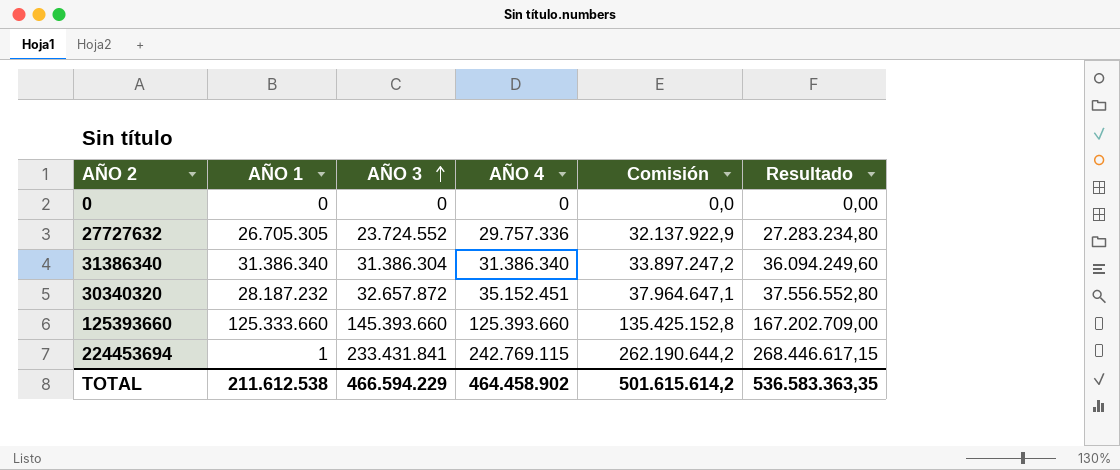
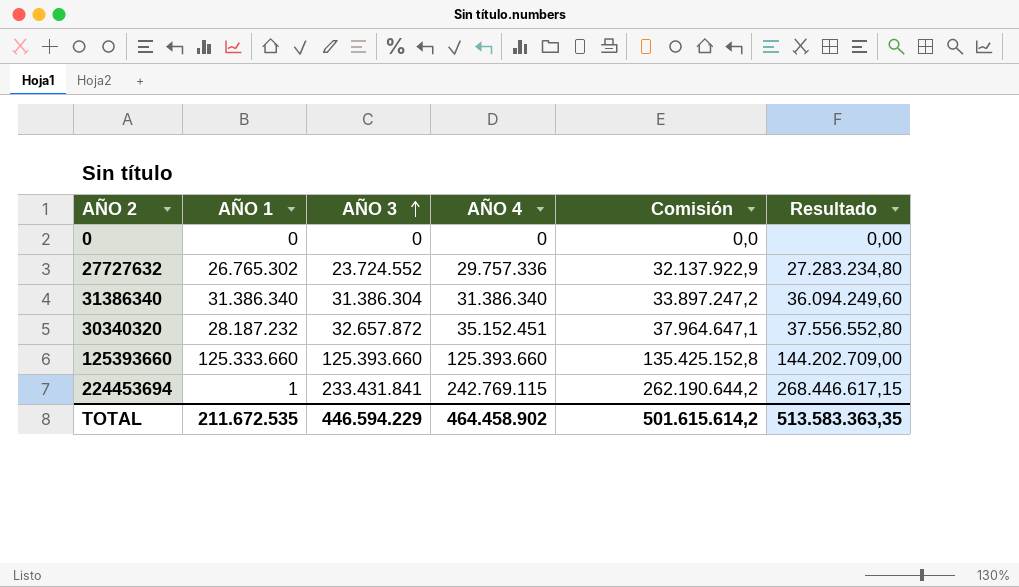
27727632 | AÑO 1: 26.705.305 -> 26.765.302
125393660 | AÑO 3: 145.393.660 -> 125.393.660
125393660 | Resultado: 167.202.709,00 -> 144.202.709,00
TOTAL | AÑO 1: 211.612.538 -> 211.672.535
TOTAL | AÑO 3: 466.594.229 -> 446.594.229
TOTAL | Resultado: 536.583.363,35 -> 513.583.363,35

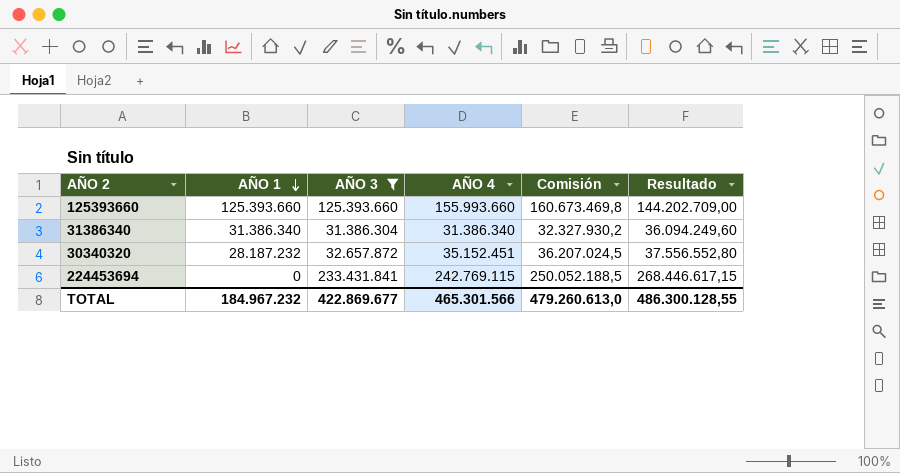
filter: none -> AÑO 3 >= 31.386.304
row order: AÑO 3 ascending -> AÑO 1 descending
column Comisión | formula: [AÑO 4] * 1,08 -> [AÑO 4] * 1,03
125393660 | AÑO 1: 125.333.660 -> 125.393.660
125393660 | AÑO 4: 125.393.660 -> 155.993.660
224453694 | AÑO 1: 1 -> 0
TOTAL | AÑO 1: 211.672.535 -> 184.967.232
TOTAL | AÑO 3: 446.594.229 -> 422.869.677
TOTAL | AÑO 4: 464.458.902 -> 465.301.566
TOTAL | Comisión: 501.615.614,2 -> 479.260.613,0
TOTAL | Resultado: 513.583.363,35 -> 486.300.128,55

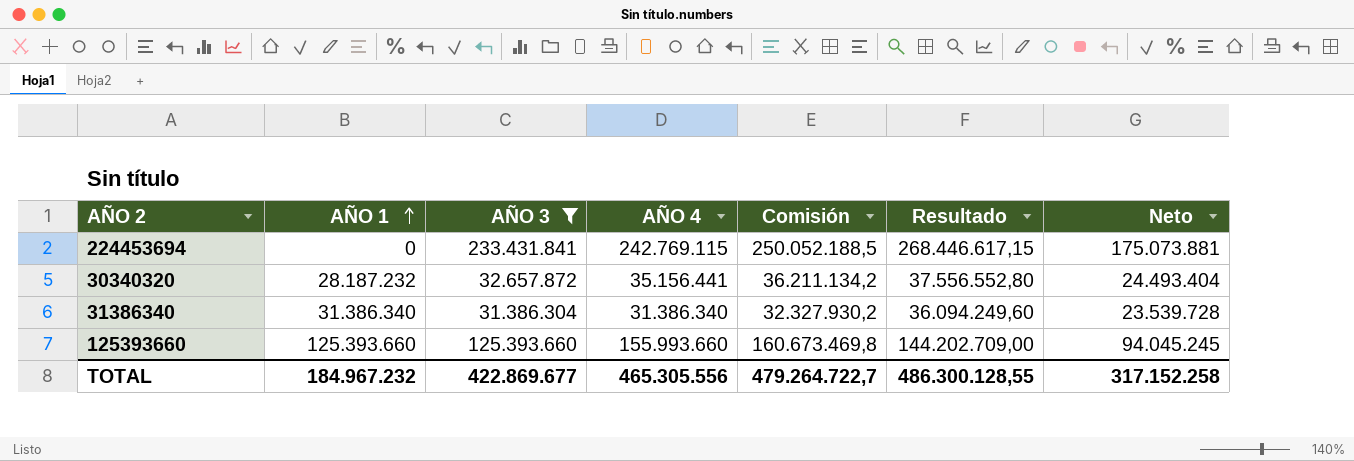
row order: AÑO 1 descending -> AÑO 1 ascending
column Neto | formula: none -> [AÑO 3] * 0,75
30340320 | AÑO 4: 35.152.451 -> 35.156.441
30340320 | Comisión: 36.207.024,5 -> 36.211.134,2
TOTAL | AÑO 4: 465.301.566 -> 465.305.556
TOTAL | Comisión: 479.260.613,0 -> 479.264.722,7

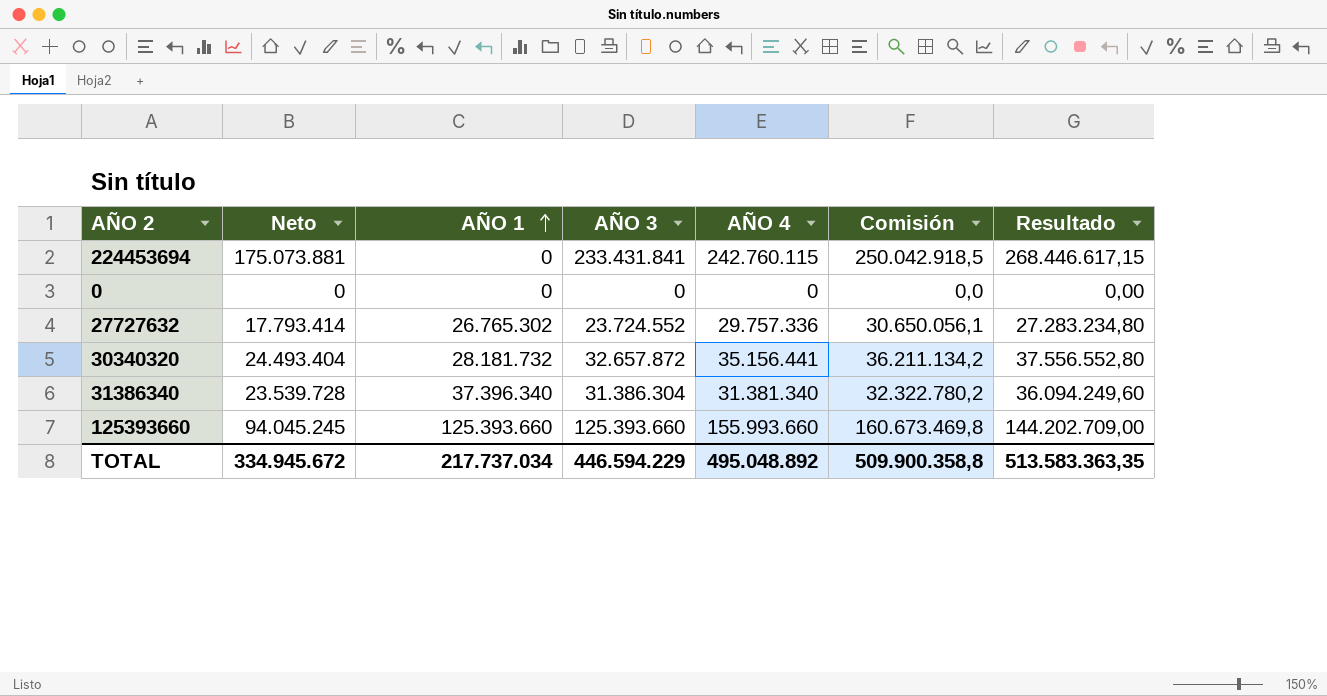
filter: AÑO 3 >= 31.386.304 -> none
column Neto | position: 7 -> 2
224453694 | AÑO 4: 242.769.115 -> 242.760.115
224453694 | Comisión: 250.052.188,5 -> 250.042.918,5
30340320 | AÑO 1: 28.187.232 -> 28.181.732
31386340 | AÑO 1: 31.386.340 -> 37.396.340
31386340 | AÑO 4: 31.386.340 -> 31.381.340
31386340 | Comisión: 32.327.930,2 -> 32.322.780,2
TOTAL | Neto: 317.152.258 -> 334.945.672
TOTAL | AÑO 1: 184.967.232 -> 217.737.034
TOTAL | AÑO 3: 422.869.677 -> 446.594.229
TOTAL | AÑO 4: 465.305.556 -> 495.048.892
TOTAL | Comisión: 479.264.722,7 -> 509.900.358,8
TOTAL | Resultado: 486.300.128,55 -> 513.583.363,35

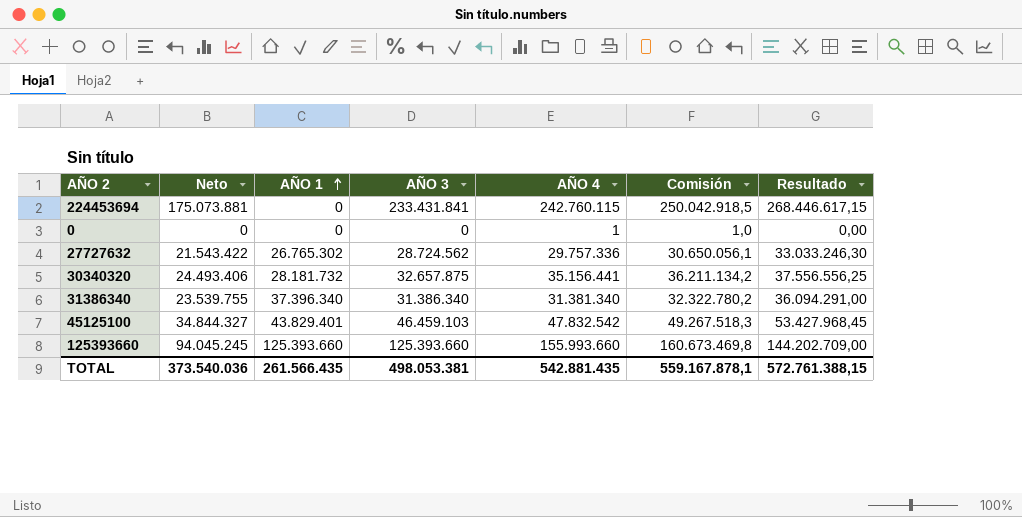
0 | AÑO 4: 0 -> 1
0 | Comisión: 0,0 -> 1,0
27727632 | Neto: 17.793.414 -> 21.543.422
27727632 | AÑO 3: 23.724.552 -> 28.724.562
27727632 | Resultado: 27.283.234,80 -> 33.033.246,30
30340320 | Neto: 24.493.404 -> 24.493.406
30340320 | AÑO 3: 32.657.872 -> 32.657.875
30340320 | Resultado: 37.556.552,80 -> 37.556.556,25
31386340 | Neto: 23.539.728 -> 23.539.755
31386340 | AÑO 3: 31.386.304 -> 31.386.340
31386340 | Resultado: 36.094.249,60 -> 36.094.291,00
row 45125100: none -> 34.844.327 | 43.829.401 | 46.459.103 | 47.832.542 | 49.267.518,3 | 53.427.968,45
TOTAL | Neto: 334.945.672 -> 373.540.036
TOTAL | AÑO 1: 217.737.034 -> 261.566.435
TOTAL | AÑO 3: 446.594.229 -> 498.053.381
TOTAL | AÑO 4: 495.048.892 -> 542.881.435
TOTAL | Comisión: 509.900.358,8 -> 559.167.878,1
TOTAL | Resultado: 513.583.363,35 -> 572.761.388,15

